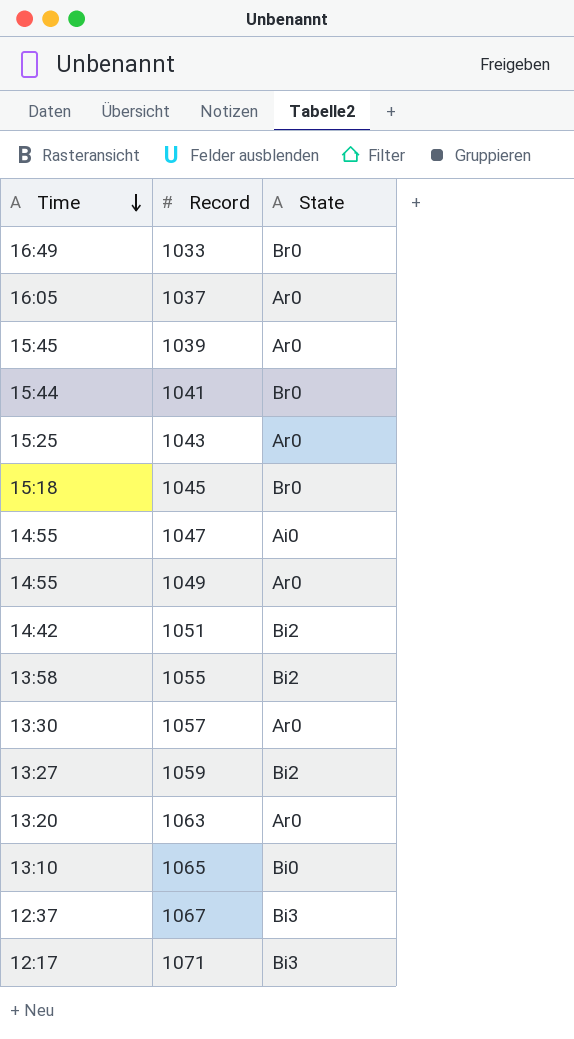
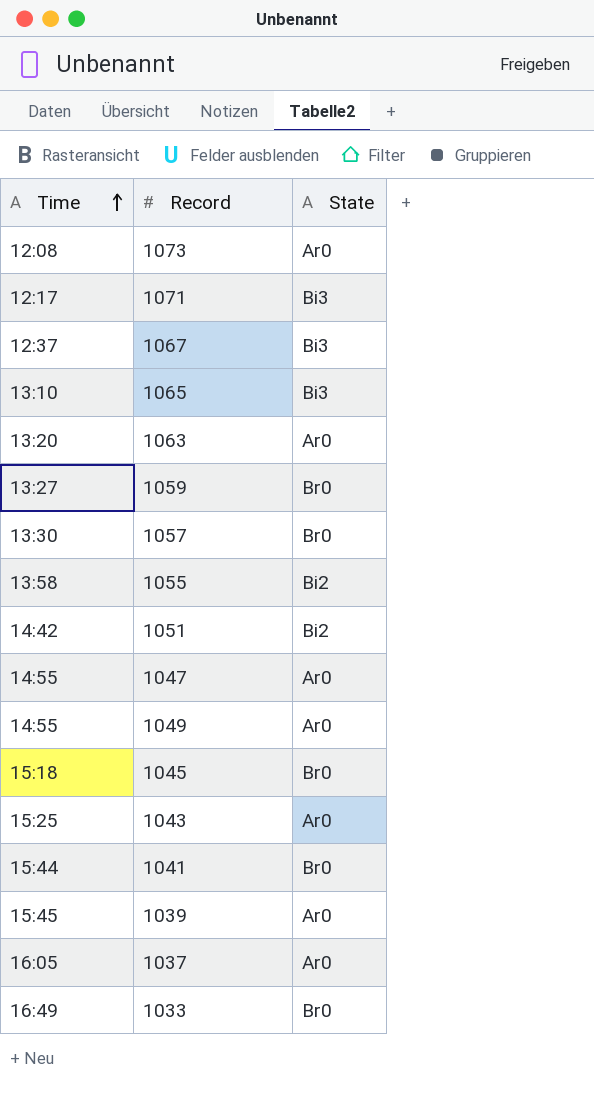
row order: Time descending -> Time ascending
row 1073: none -> 12:08 | Ar0
1065 | State: Bi0 -> Bi3
1059 | State: Bi2 -> Br0
1057 | State: Ar0 -> Br0
1047 | State: Ai0 -> Ar0

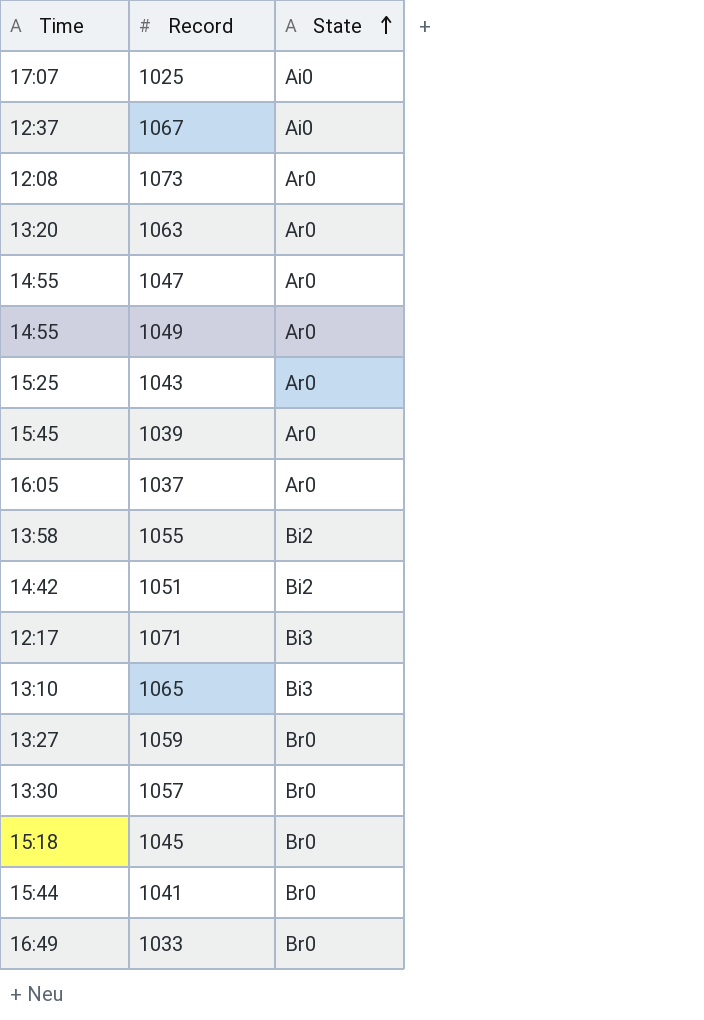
row order: Time ascending -> State ascending
row 1025: none -> 17:07 | Ai0
1067 | State: Bi3 -> Ai0

